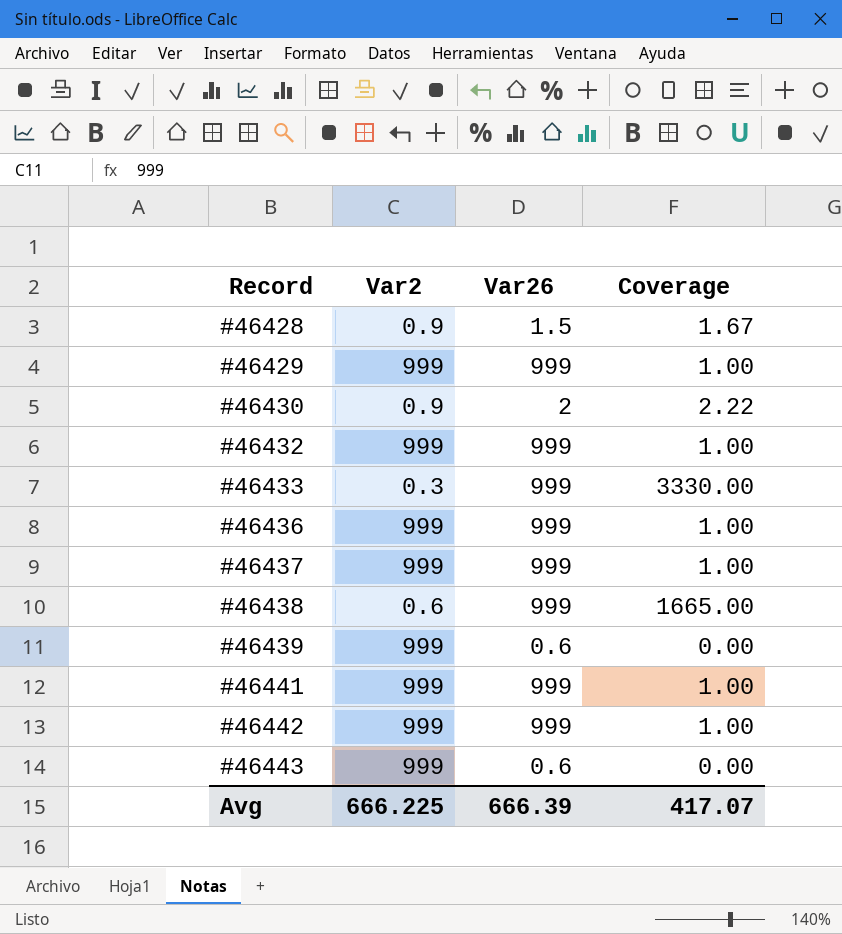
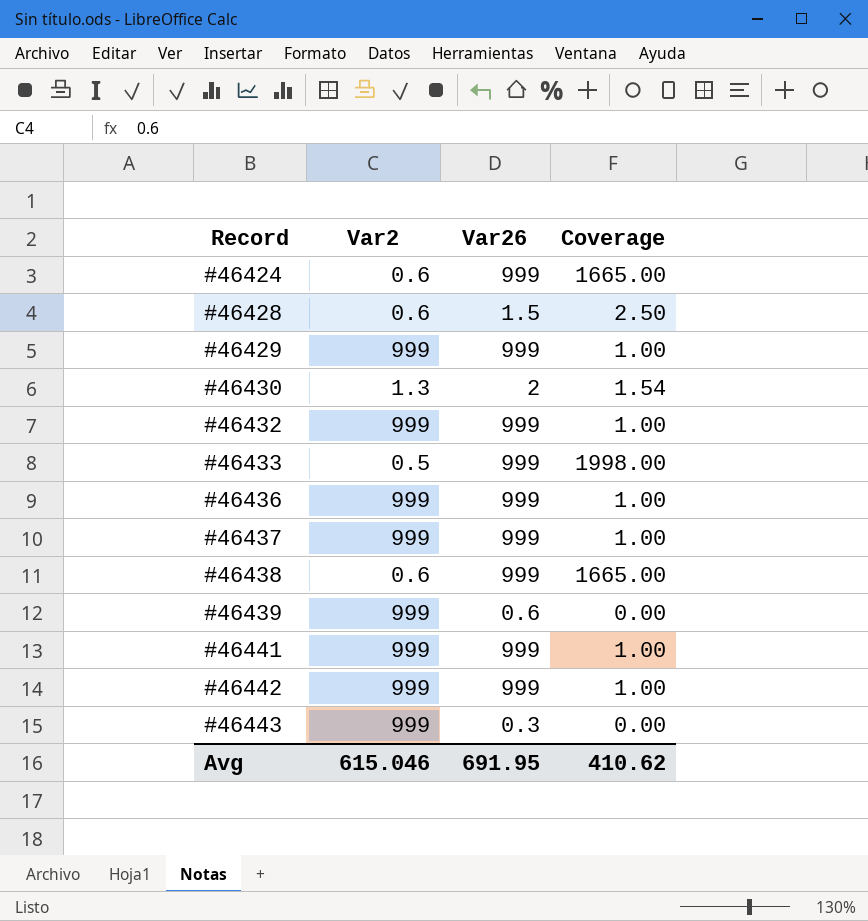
row #46424: none -> 0.6 | 999 | 1665.00
#46428 | Var2: 0.9 -> 0.6
#46428 | Coverage: 1.67 -> 2.50
#46430 | Var2: 0.9 -> 1.3
#46430 | Coverage: 2.22 -> 1.54
#46433 | Var2: 0.3 -> 0.5
#46433 | Coverage: 3330.00 -> 1998.00
#46443 | Var26: 0.6 -> 0.3
Avg | Var2: 666.225 -> 615.046
Avg | Var26: 666.39 -> 691.95
Avg | Coverage: 417.07 -> 410.62

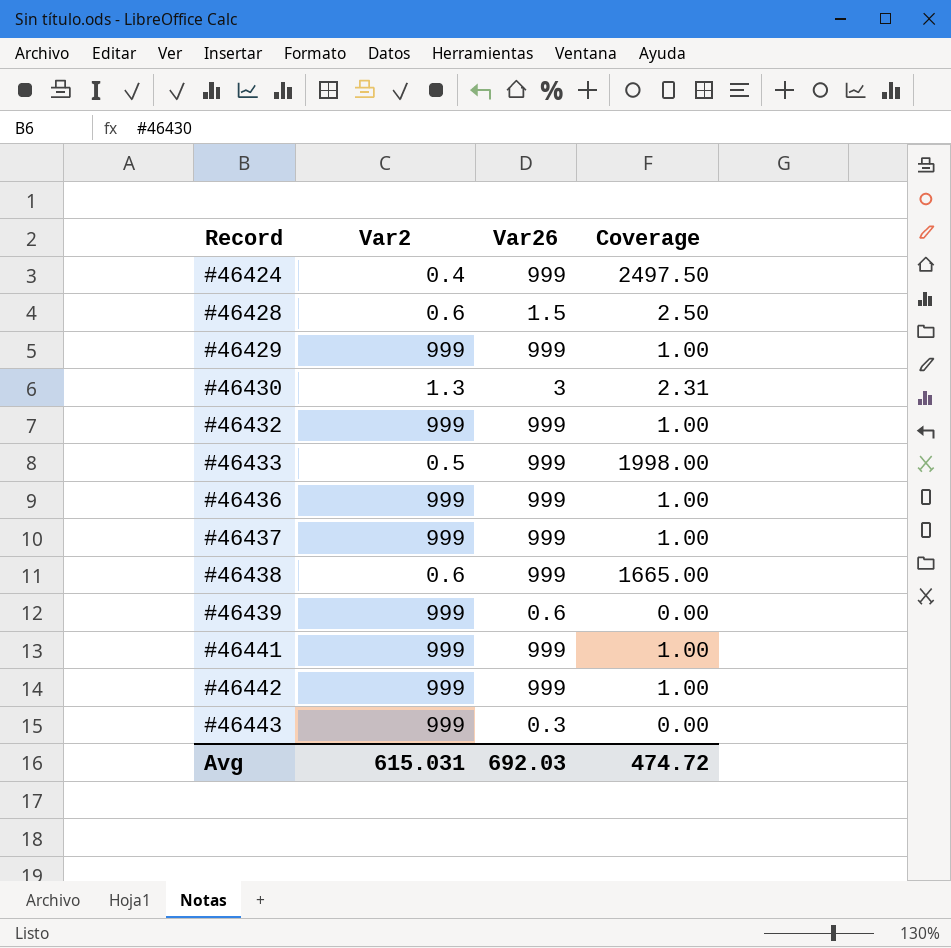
#46424 | Var2: 0.6 -> 0.4
#46424 | Coverage: 1665.00 -> 2497.50
#46430 | Var26: 2 -> 3
#46430 | Coverage: 1.54 -> 2.31
Avg | Var2: 615.046 -> 615.031
Avg | Var26: 691.95 -> 692.03
Avg | Coverage: 410.62 -> 474.72

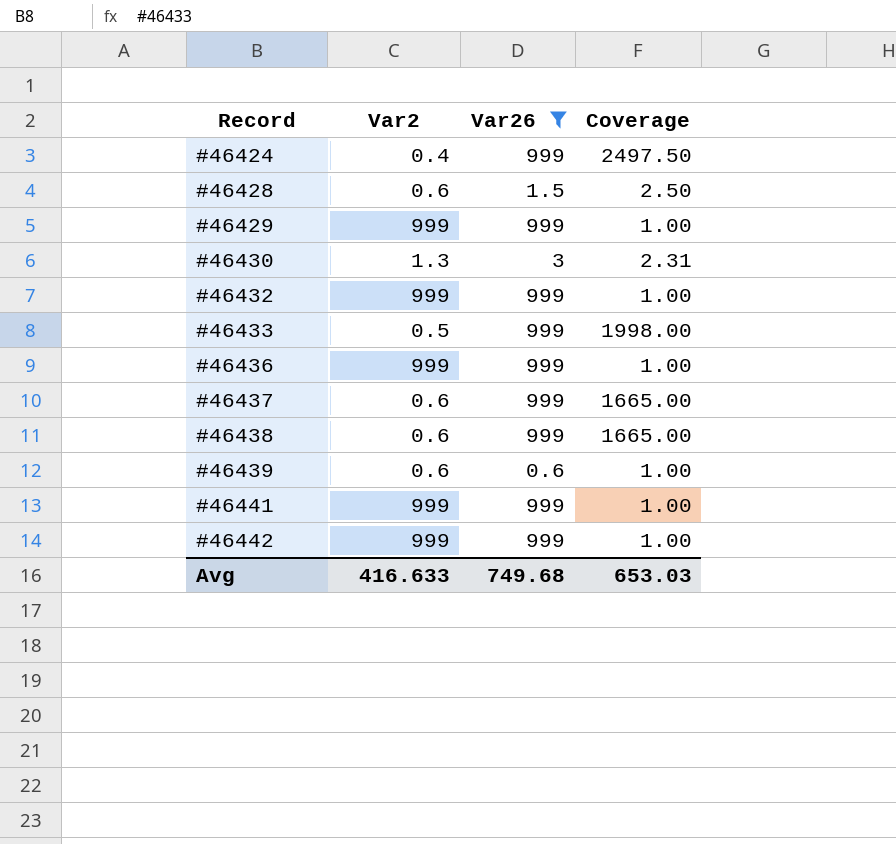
filter: none -> Var26 != 0.3
#46437 | Var2: 999 -> 0.6
#46437 | Coverage: 1.00 -> 1665.00
#46439 | Var2: 999 -> 0.6
#46439 | Coverage: 0.00 -> 1.00
Avg | Var2: 615.031 -> 416.633
Avg | Var26: 692.03 -> 749.68
Avg | Coverage: 474.72 -> 653.03

